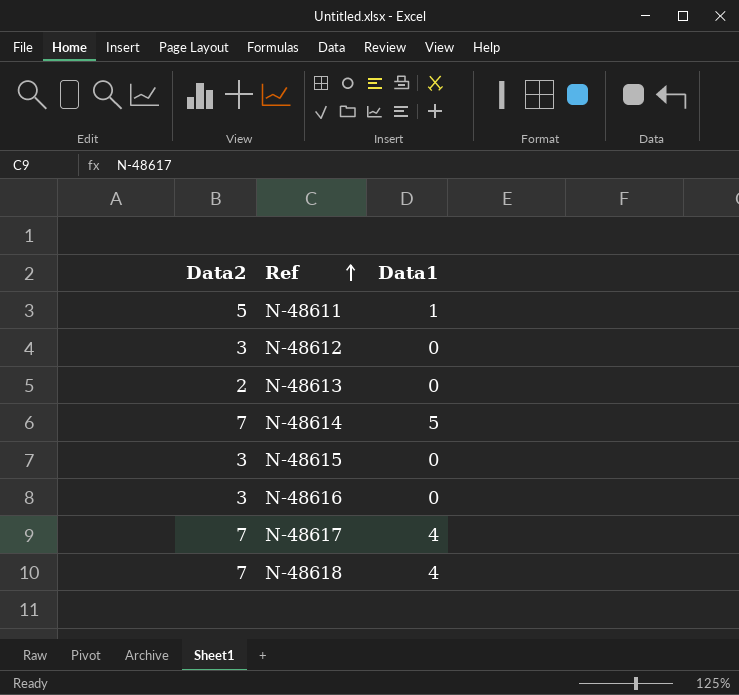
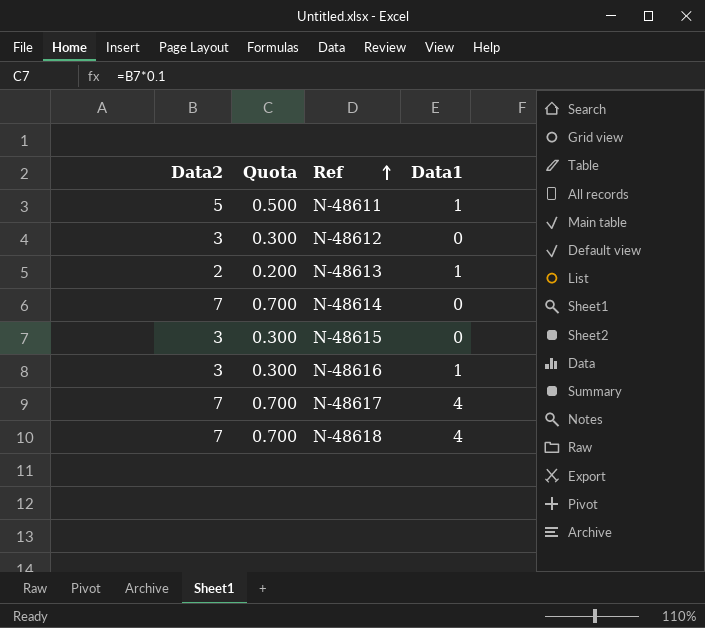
column Quota | formula: none -> [Data2] * 0.1
N-48613 | Data1: 0 -> 1
N-48614 | Data1: 5 -> 0
N-48616 | Data1: 0 -> 1

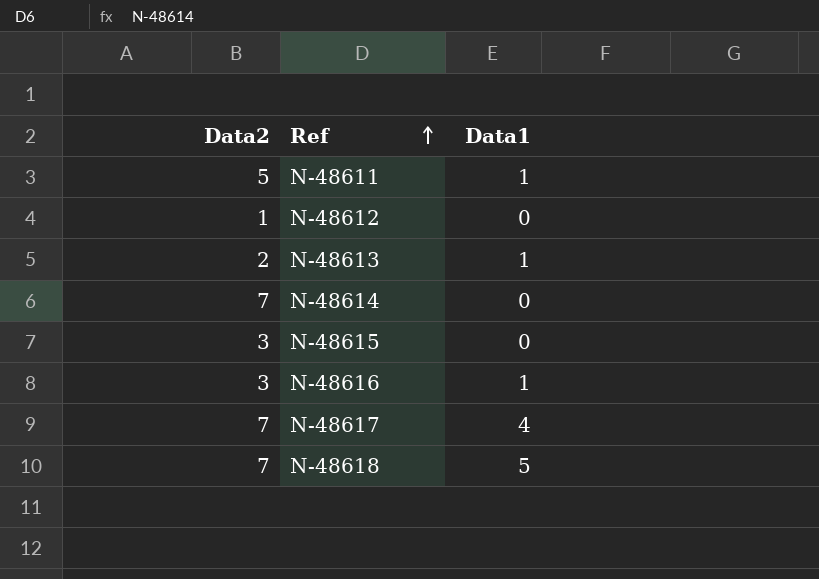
column Quota | formula: [Data2] * 0.1 -> none
N-48612 | Data2: 3 -> 1
N-48618 | Data1: 4 -> 5

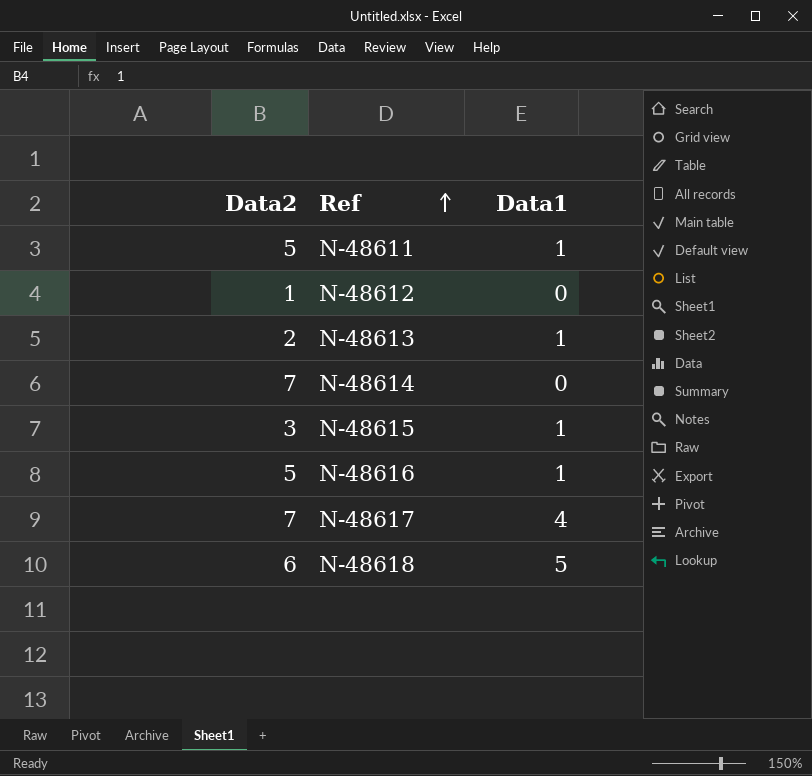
N-48615 | Data1: 0 -> 1
N-48616 | Data2: 3 -> 5
N-48618 | Data2: 7 -> 6

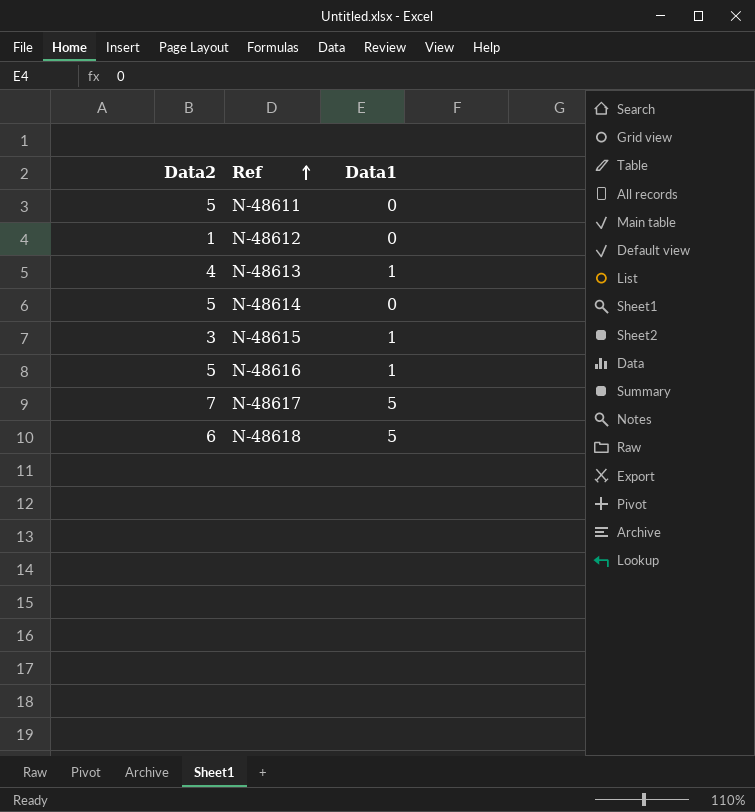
N-48611 | Data1: 1 -> 0
N-48613 | Data2: 2 -> 4
N-48614 | Data2: 7 -> 5
N-48617 | Data1: 4 -> 5

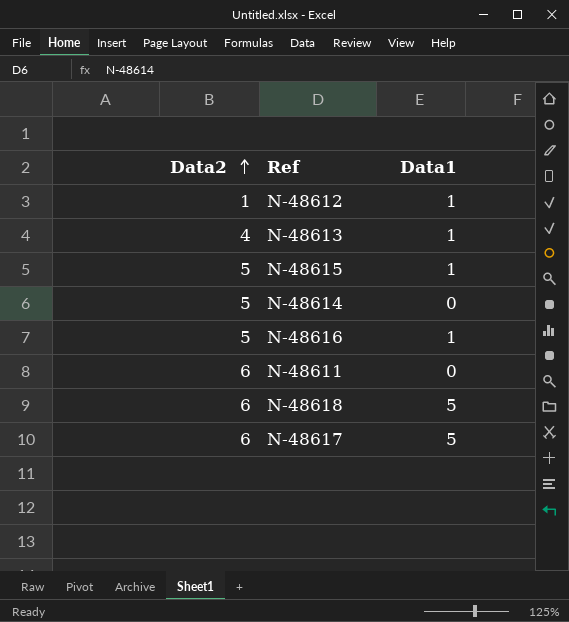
row order: Ref ascending -> Data2 ascending
N-48612 | Data1: 0 -> 1
N-48615 | Data2: 3 -> 5
N-48611 | Data2: 5 -> 6
N-48617 | Data2: 7 -> 6

